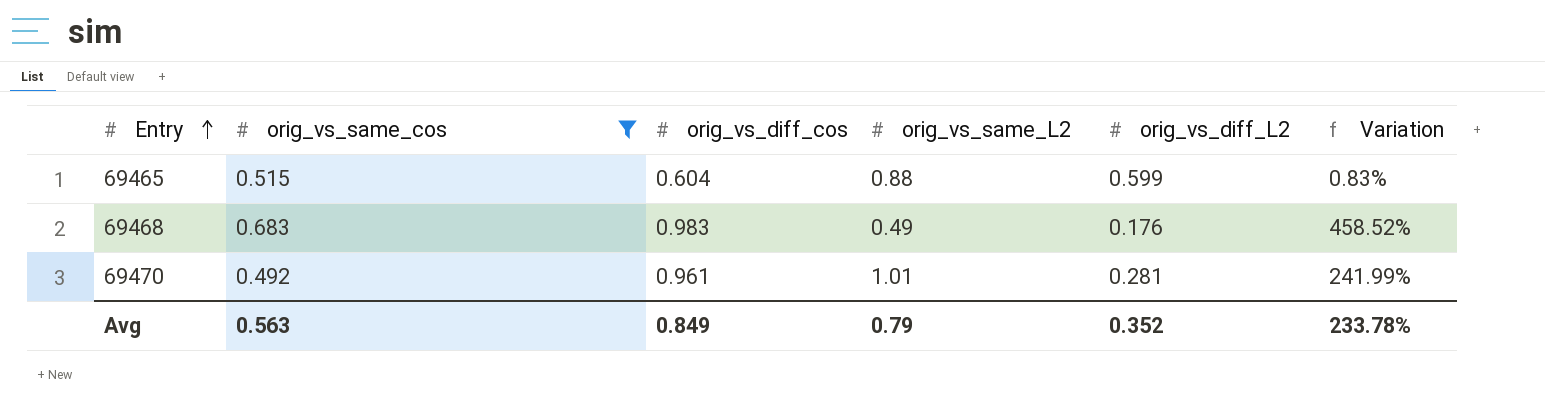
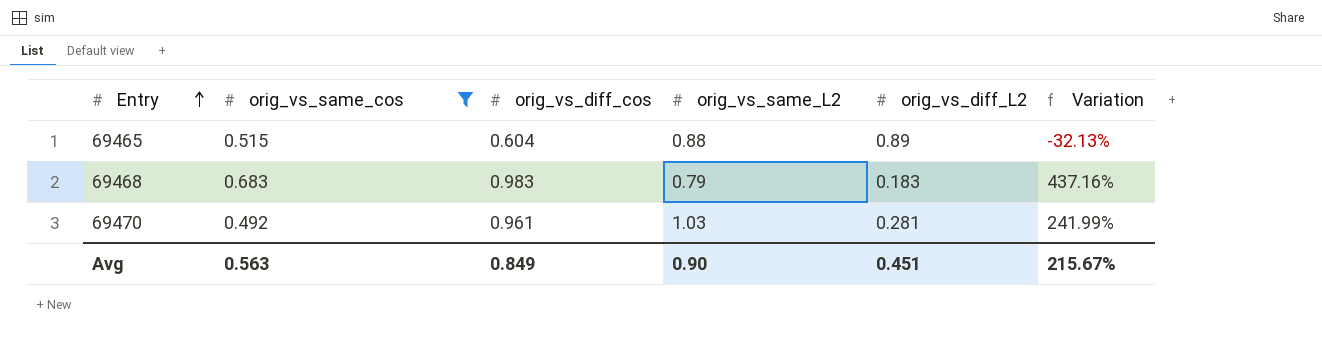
69465 | orig_vs_diff_L2: 0.599 -> 0.89
69465 | Variation: 0.83% -> -32.13%
69468 | orig_vs_same_L2: 0.49 -> 0.79
69468 | orig_vs_diff_L2: 0.176 -> 0.183
69468 | Variation: 458.52% -> 437.16%
69470 | orig_vs_same_L2: 1.01 -> 1.03
Avg | orig_vs_same_L2: 0.79 -> 0.90
Avg | orig_vs_diff_L2: 0.352 -> 0.451
Avg | Variation: 233.78% -> 215.67%

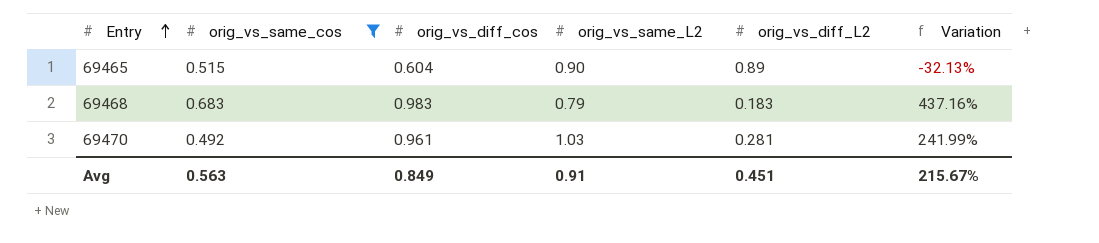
69465 | orig_vs_same_L2: 0.88 -> 0.90
Avg | orig_vs_same_L2: 0.90 -> 0.91

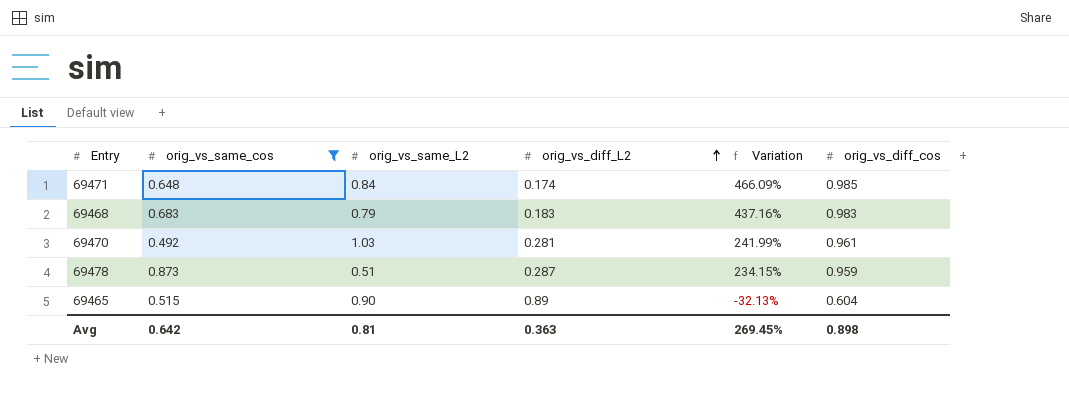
row order: Entry ascending -> orig_vs_diff_L2 ascending
column orig_vs_diff_cos | position: 3 -> 6
row 69471: none -> 0.648 | 0.84 | 0.174 | 466.09% | 0.985
row 69478: none -> 0.873 | 0.51 | 0.287 | 234.15% | 0.959
Avg | orig_vs_same_cos: 0.563 -> 0.642
Avg | orig_vs_same_L2: 0.91 -> 0.81
Avg | orig_vs_diff_L2: 0.451 -> 0.363
Avg | Variation: 215.67% -> 269.45%
Avg | orig_vs_diff_cos: 0.849 -> 0.898

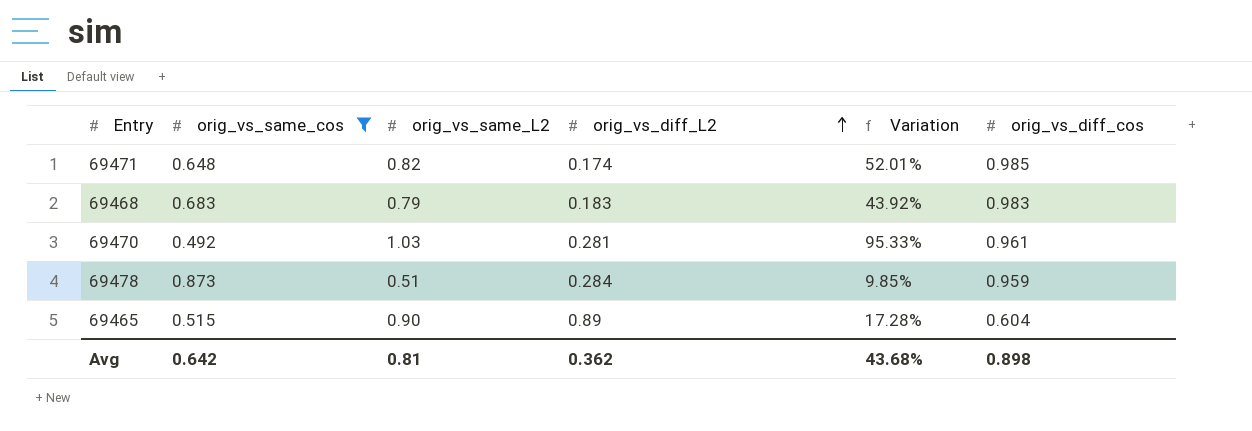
column Variation | formula: ([orig_vs_diff_cos] - [orig_vs_diff_L2]) / [orig_vs_diff_L2] -> ([orig_vs_diff_cos] - [orig_vs_same_cos]) / [orig_vs_same_cos]
69471 | orig_vs_same_L2: 0.84 -> 0.82
69478 | orig_vs_diff_L2: 0.287 -> 0.284
Avg | orig_vs_diff_L2: 0.363 -> 0.362
Avg | Variation: 269.45% -> 43.68%

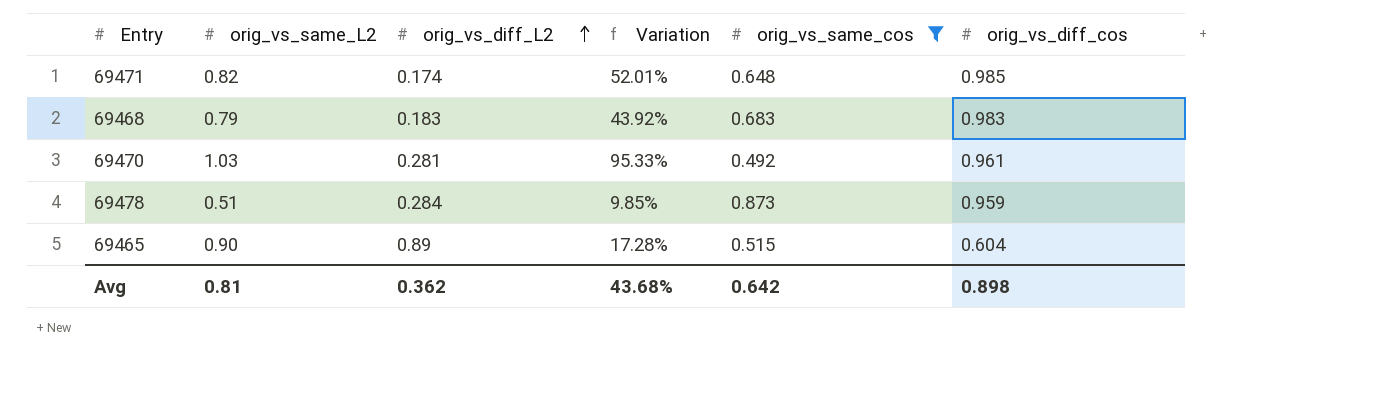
column orig_vs_same_cos | position: 2 -> 5

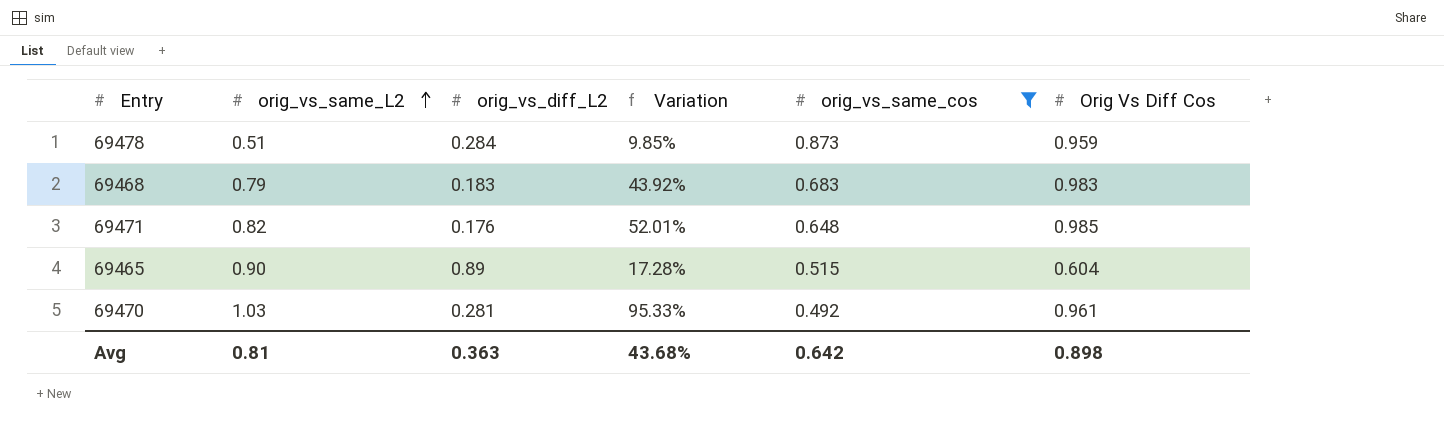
row order: orig_vs_diff_L2 ascending -> orig_vs_same_L2 ascending
column name: orig_vs_diff_cos -> Orig Vs Diff Cos
69471 | orig_vs_diff_L2: 0.174 -> 0.176
Avg | orig_vs_diff_L2: 0.362 -> 0.363

